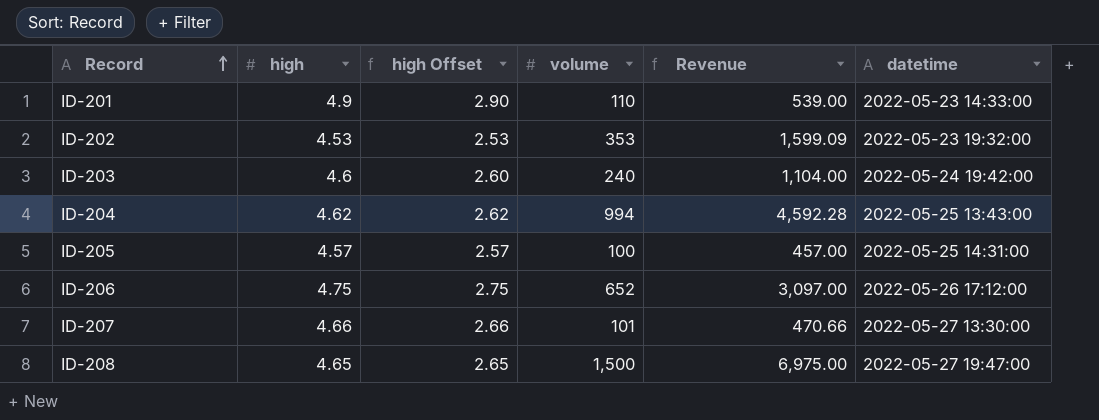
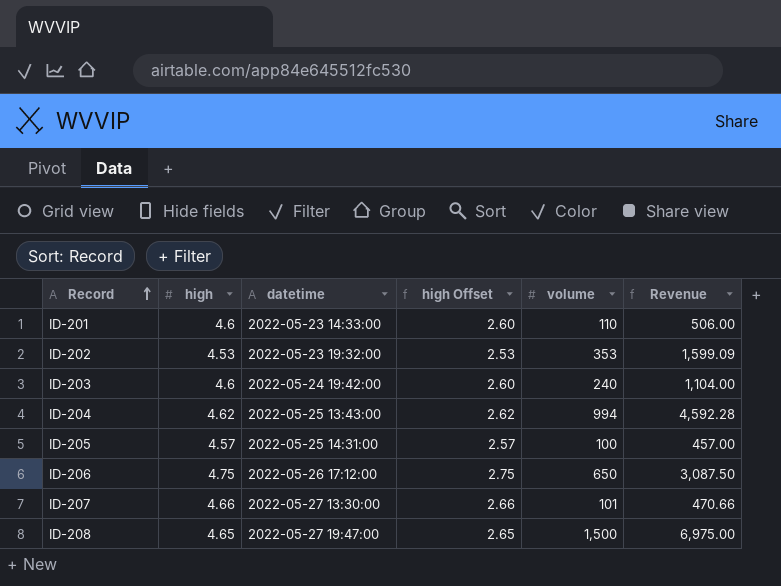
column datetime | position: 6 -> 3
ID-201 | high: 4.9 -> 4.6
ID-201 | high Offset: 2.90 -> 2.60
ID-201 | Revenue: 539.00 -> 506.00
ID-206 | volume: 652 -> 650
ID-206 | Revenue: 3,097.00 -> 3,087.50

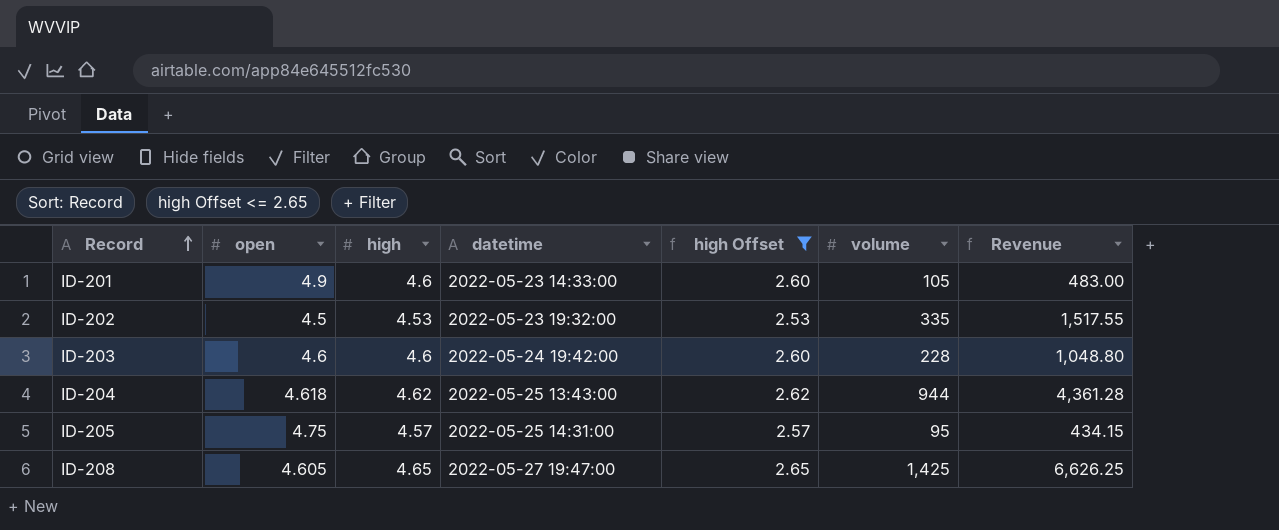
filter: none -> high Offset <= 2.65
column open | position: none -> 2
ID-201 | volume: 110 -> 105
ID-201 | Revenue: 506.00 -> 483.00
ID-202 | volume: 353 -> 335
ID-202 | Revenue: 1,599.09 -> 1,517.55
ID-203 | volume: 240 -> 228
ID-203 | Revenue: 1,104.00 -> 1,048.80
ID-204 | volume: 994 -> 944
ID-204 | Revenue: 4,592.28 -> 4,361.28
ID-205 | volume: 100 -> 95
ID-205 | Revenue: 457.00 -> 434.15
ID-208 | volume: 1,500 -> 1,425
ID-208 | Revenue: 6,975.00 -> 6,626.25

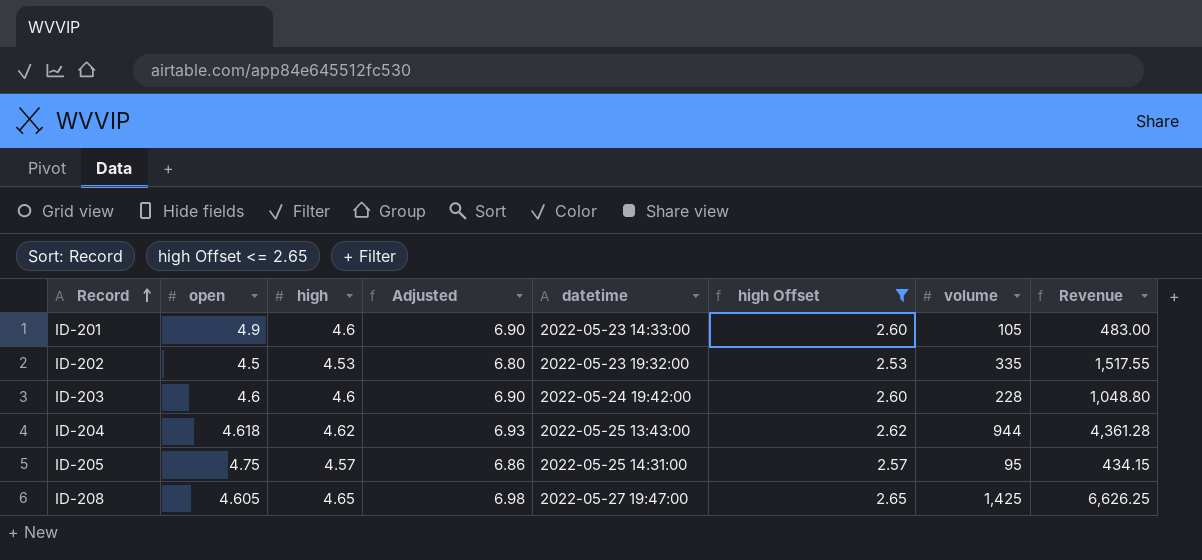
column Adjusted | formula: none -> [high] * 1.5

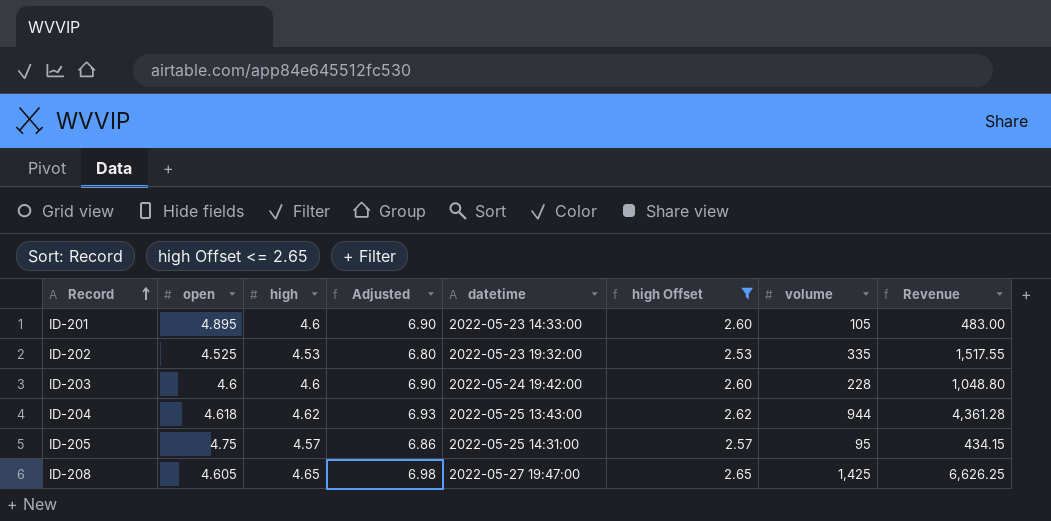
ID-201 | open: 4.9 -> 4.895
ID-202 | open: 4.5 -> 4.525

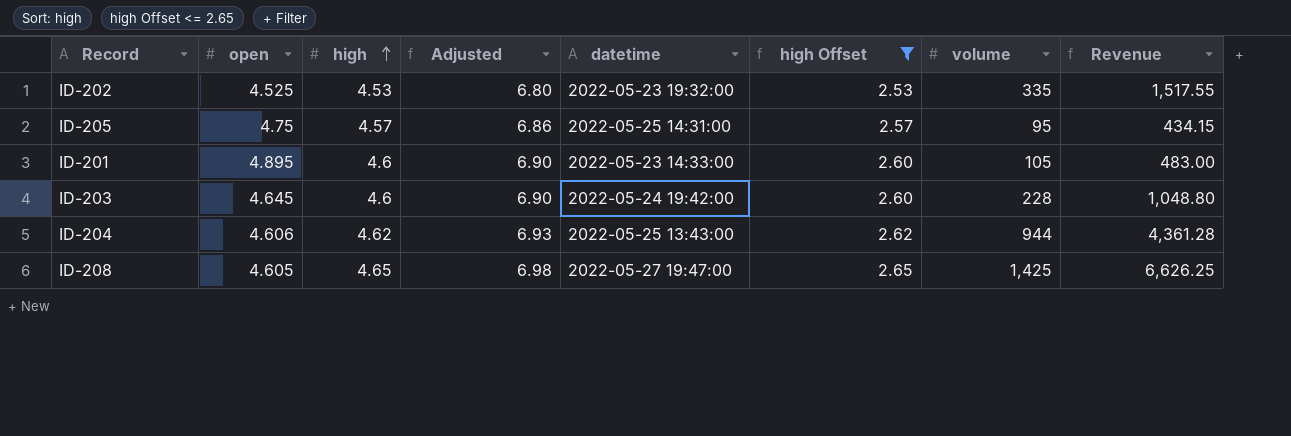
row order: Record ascending -> high ascending
ID-203 | open: 4.6 -> 4.645
ID-204 | open: 4.618 -> 4.606

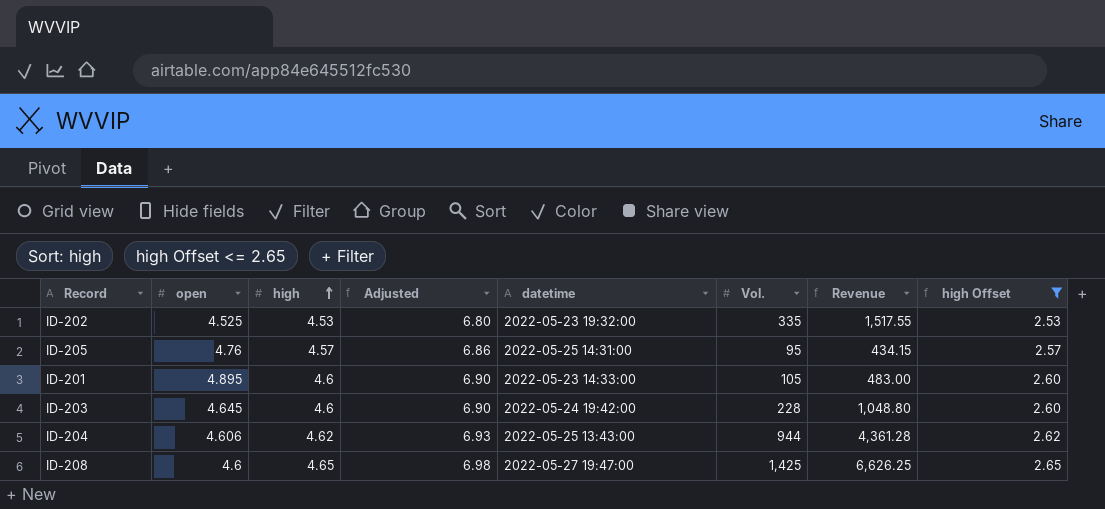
column name: volume -> Vol.
column high Offset | position: 6 -> 8
ID-205 | open: 4.75 -> 4.76
ID-208 | open: 4.605 -> 4.6

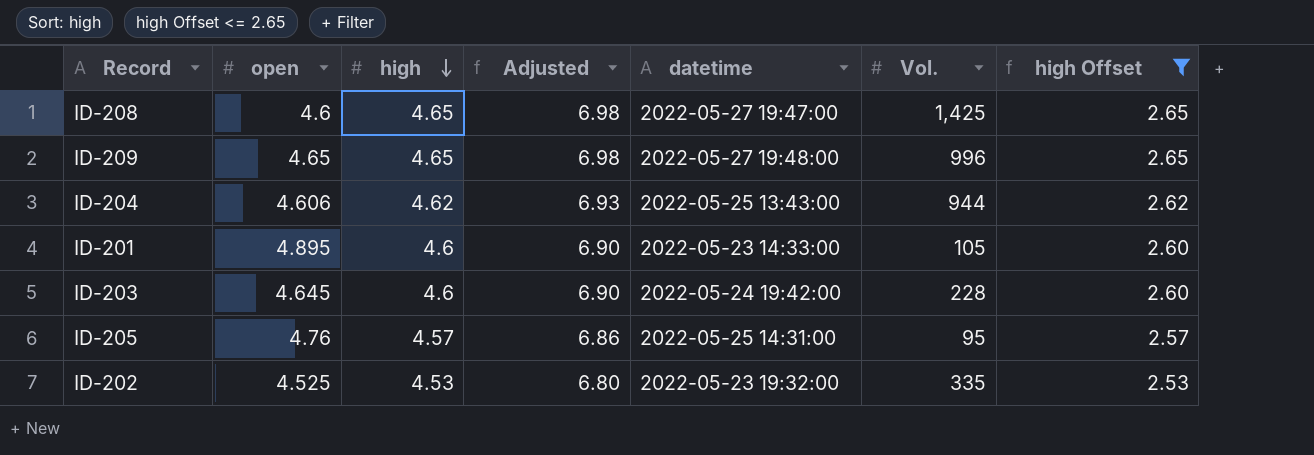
row order: high ascending -> high descending
column Revenue | formula: [high] * [Vol.] -> none
row ID-209: none -> 4.65 | 4.65 | 6.98 | 2022-05-27 19:48:00 | 996 | 2.65

